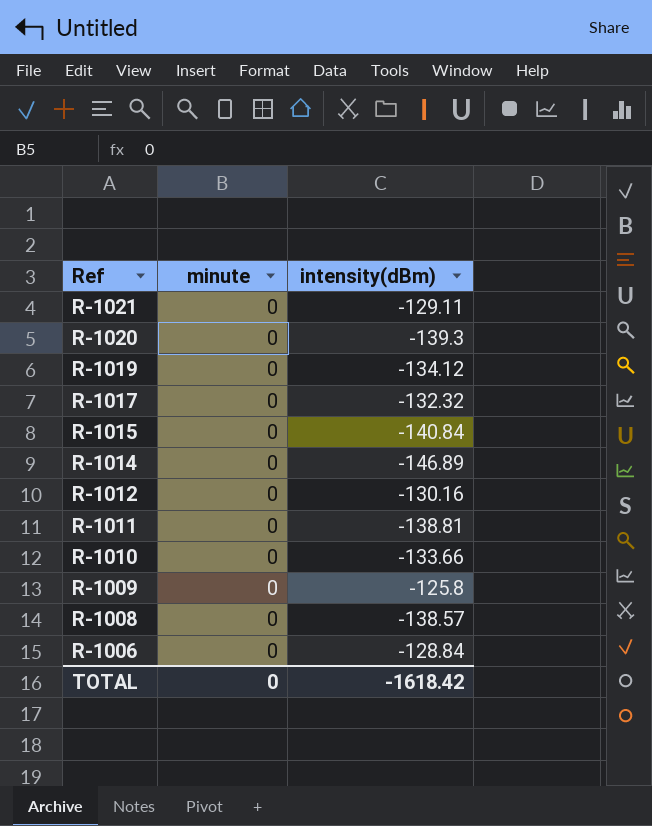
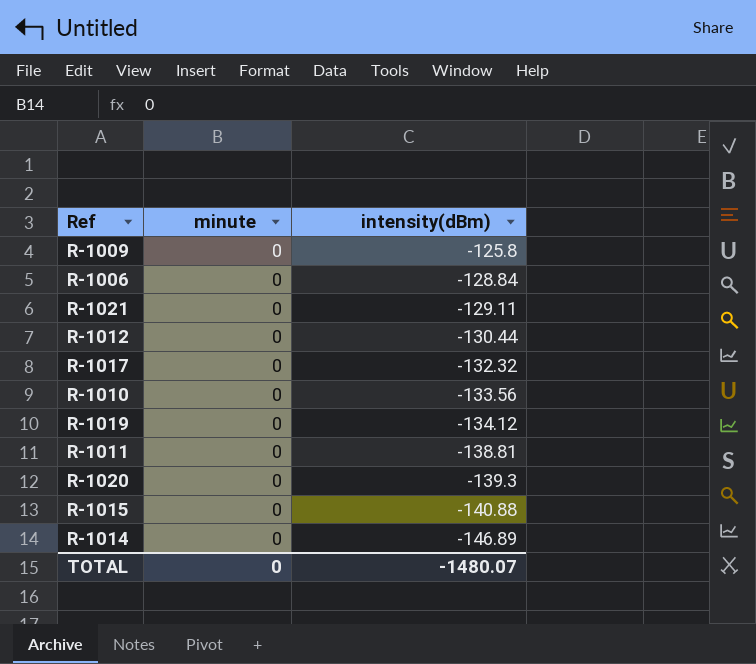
row order: Ref descending -> intensity(dBm) descending
row R-1008: 0 | -138.57 -> none
R-1012 | intensity(dBm): -130.16 -> -130.44
R-1010 | intensity(dBm): -133.66 -> -133.56
R-1015 | intensity(dBm): -140.84 -> -140.88
TOTAL | intensity(dBm): -1618.42 -> -1480.07

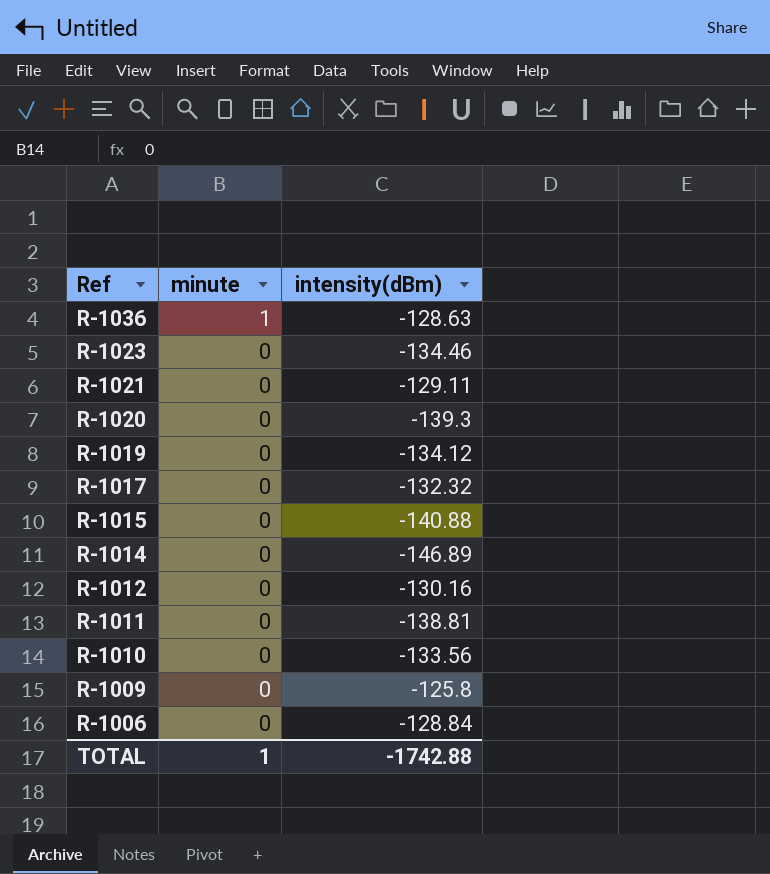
row order: intensity(dBm) descending -> Ref descending
row R-1036: none -> 1 | -128.63
row R-1023: none -> 0 | -134.46
R-1012 | intensity(dBm): -130.44 -> -130.16
TOTAL | minute: 0 -> 1
TOTAL | intensity(dBm): -1480.07 -> -1742.88

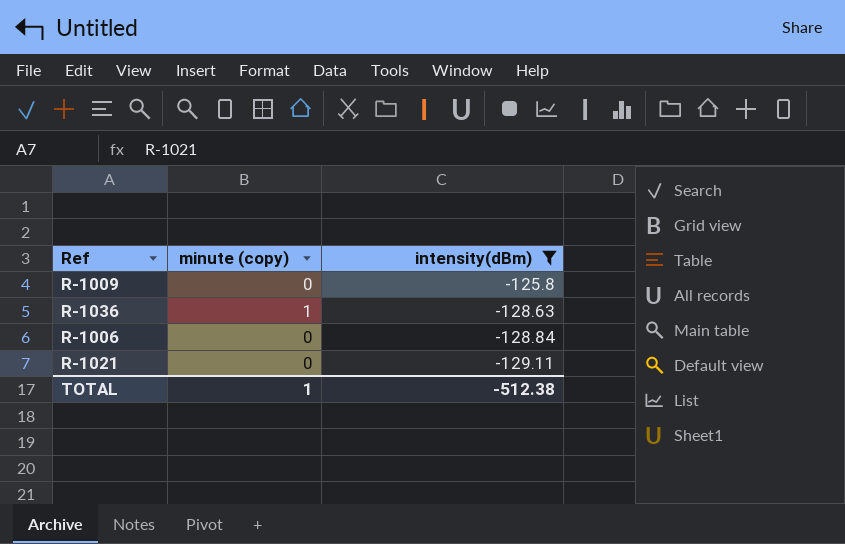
filter: none -> intensity(dBm) >= -129.11
row order: Ref descending -> intensity(dBm) descending
column name: minute -> minute (copy)
TOTAL | intensity(dBm): -1742.88 -> -512.38

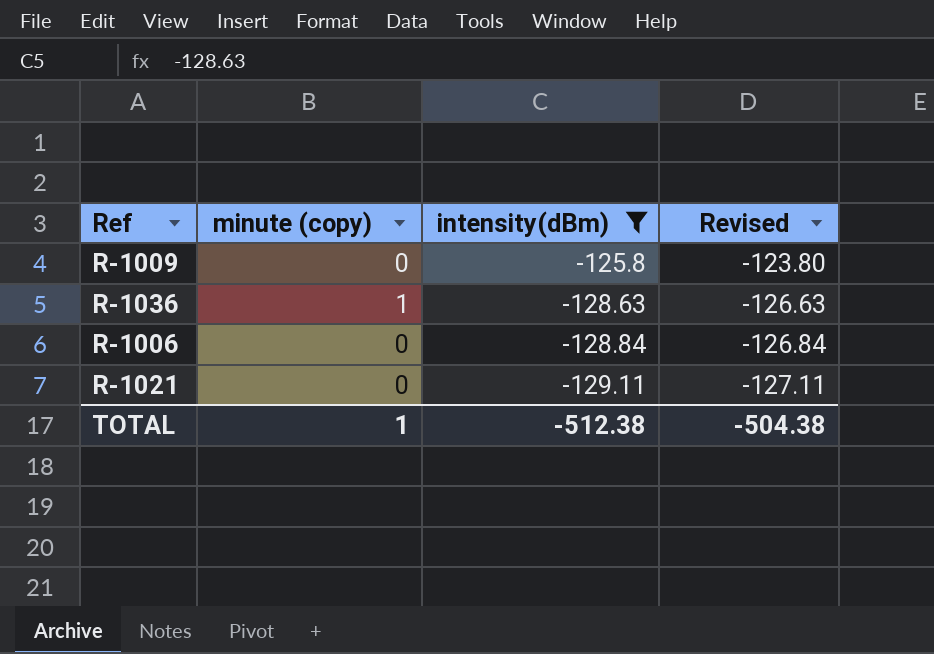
column Revised | formula: none -> [intensity(dBm)] + 2

